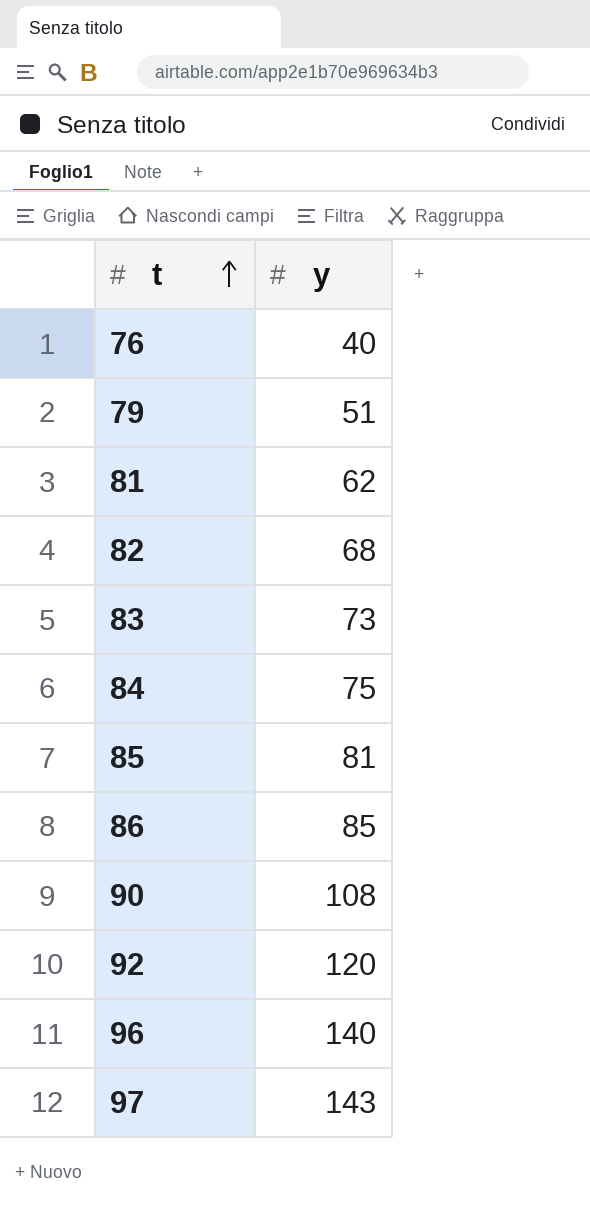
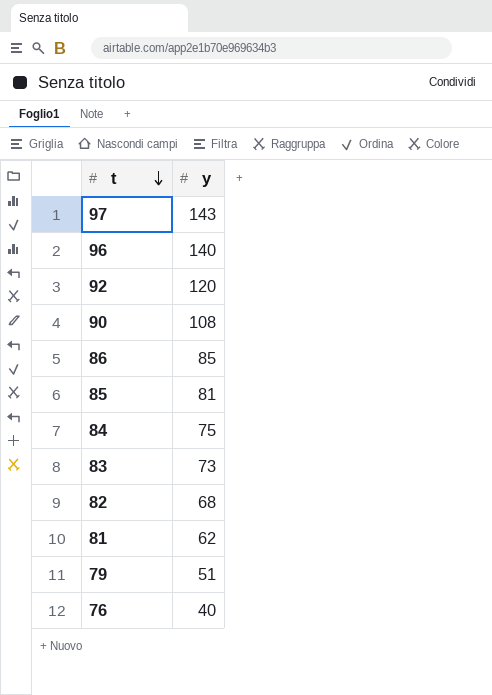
row order: t ascending -> t descending

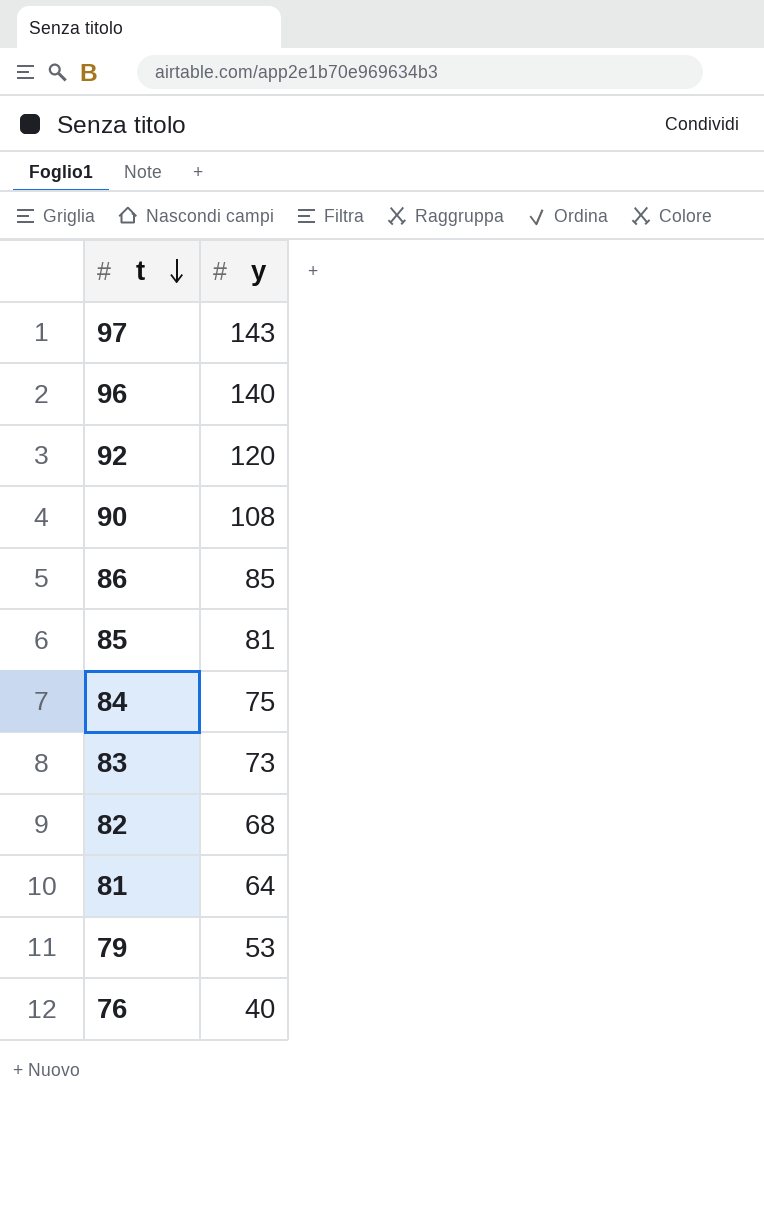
81 | y: 62 -> 64
79 | y: 51 -> 53

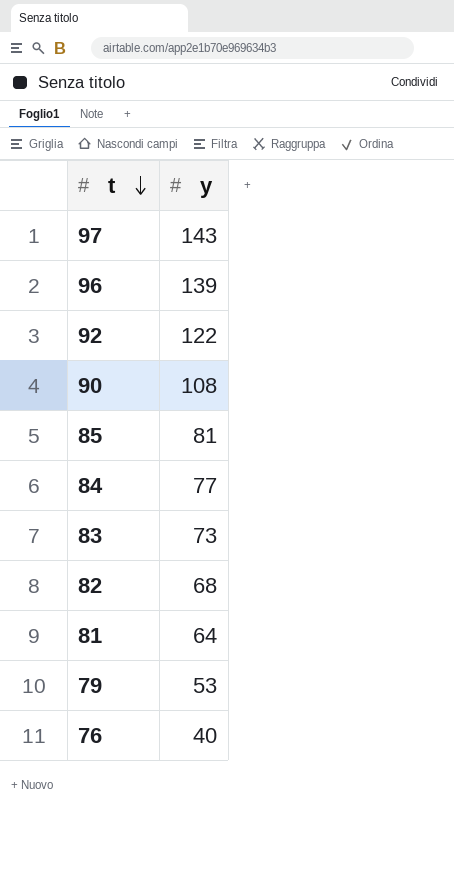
row 86: 85 -> none
96 | y: 140 -> 139
92 | y: 120 -> 122
84 | y: 75 -> 77

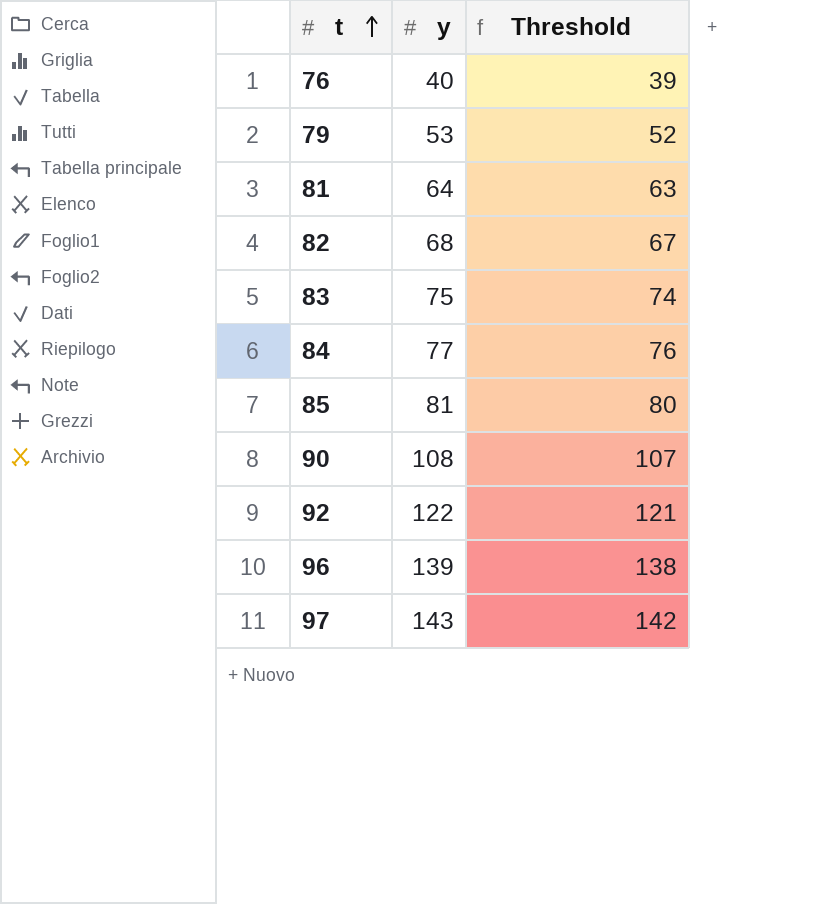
row order: t descending -> t ascending
column Threshold | formula: none -> [y] - 1
83 | y: 73 -> 75

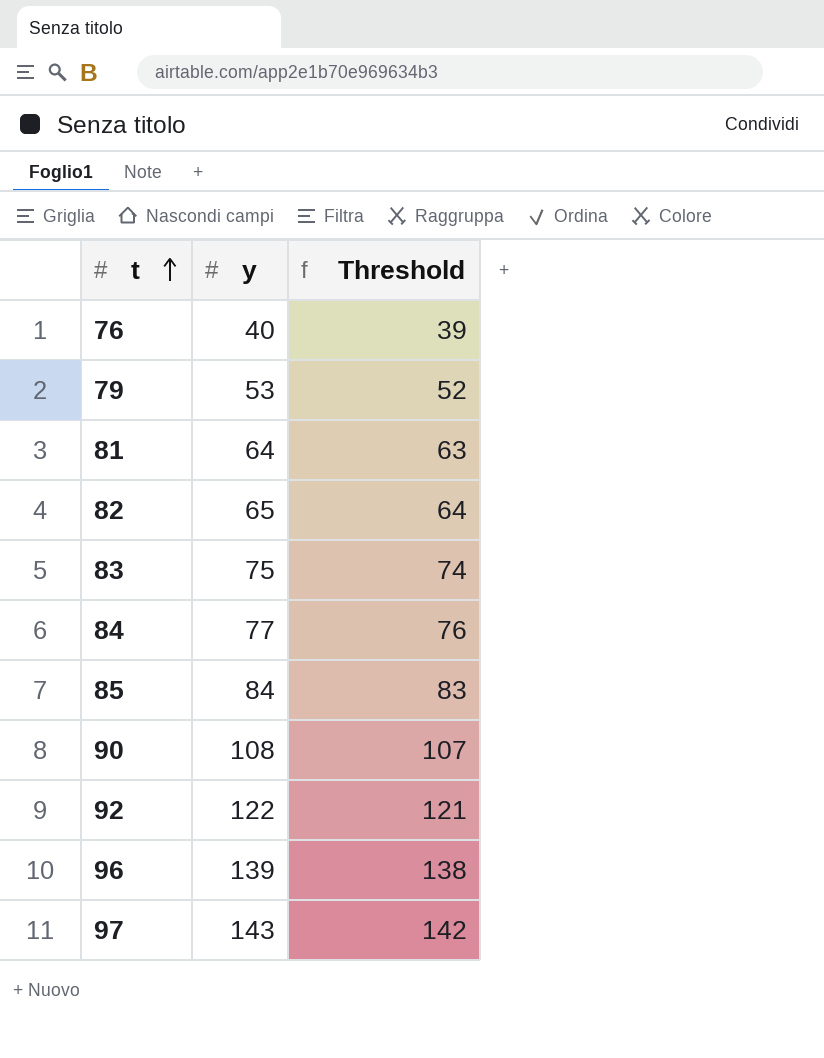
82 | y: 68 -> 65
82 | Threshold: 67 -> 64
85 | y: 81 -> 84
85 | Threshold: 80 -> 83

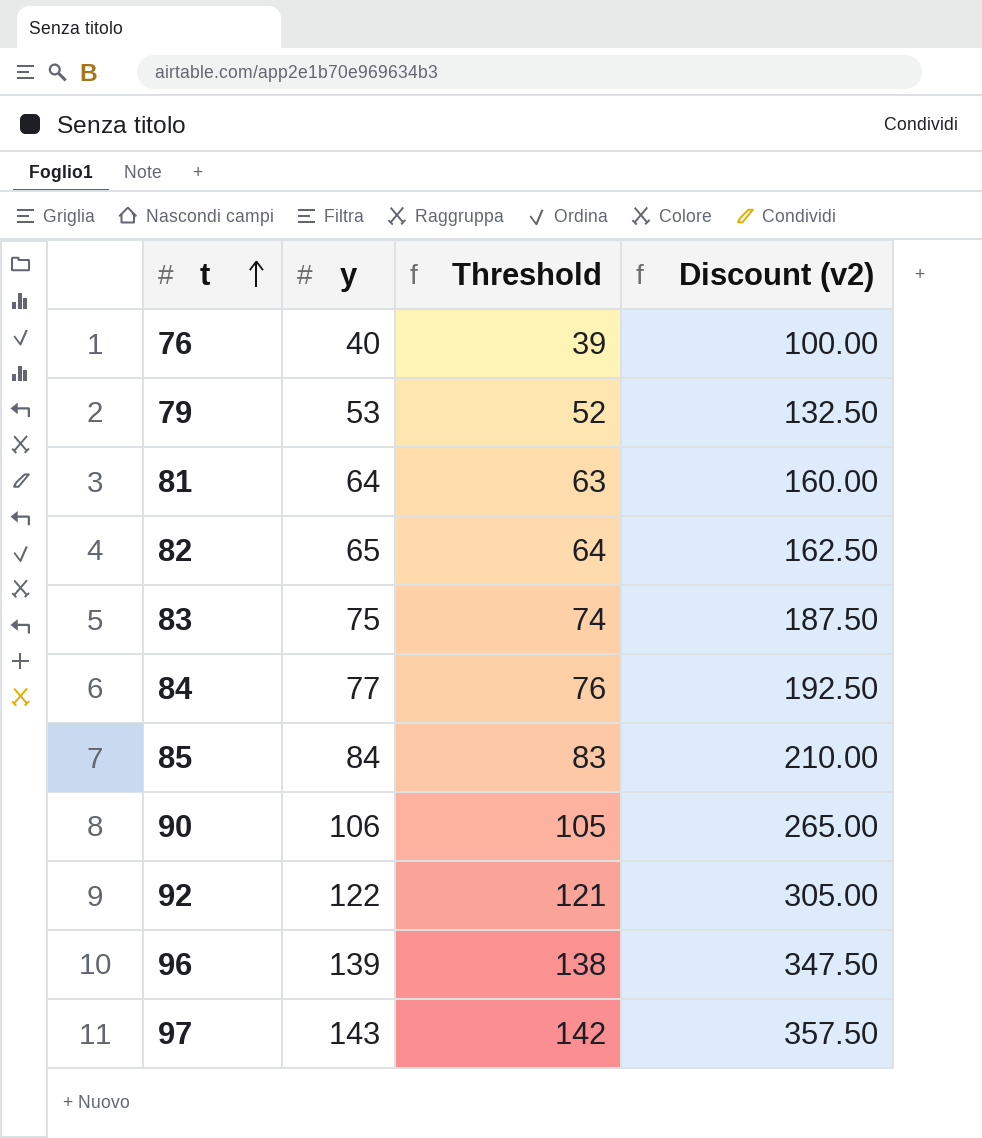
column Discount (v2) | formula: none -> [y] * 2.5
90 | y: 108 -> 106
90 | Threshold: 107 -> 105

